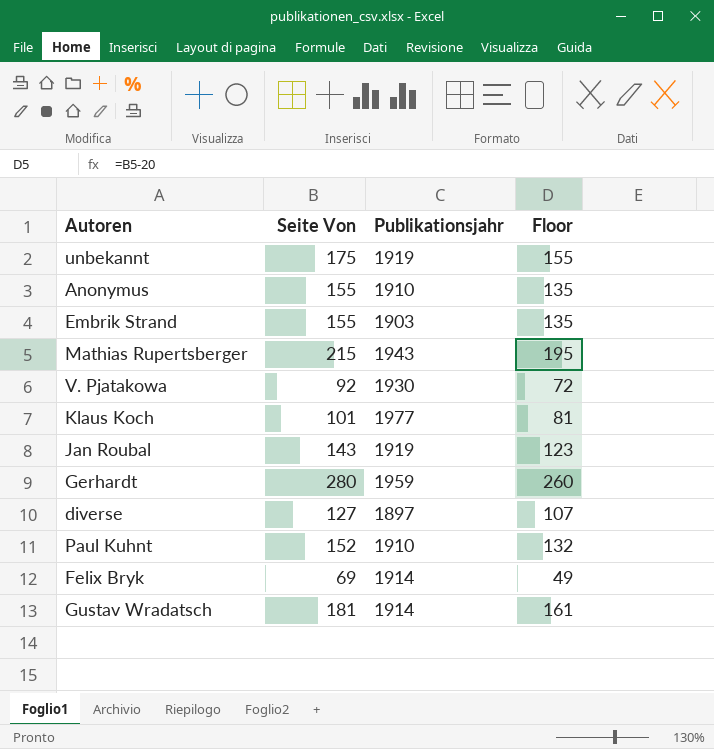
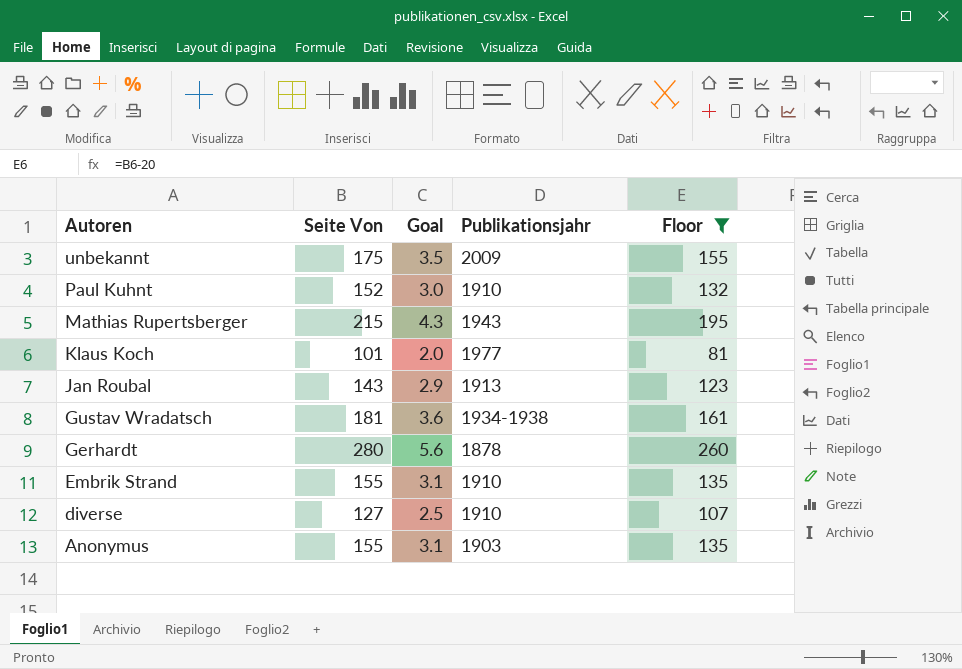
filter: none -> Floor >= 81
row order: none -> Autoren descending
column Goal | formula: none -> [Seite Von] * 0.02
unbekannt | Publikationsjahr: 1919 -> 2009
Jan Roubal | Publikationsjahr: 1919 -> 1913
Gustav Wradatsch | Publikationsjahr: 1914 -> 1934-1938
Gerhardt | Publikationsjahr: 1959 -> 1878
Embrik Strand | Publikationsjahr: 1903 -> 1910
diverse | Publikationsjahr: 1897 -> 1910
Anonymus | Publikationsjahr: 1910 -> 1903

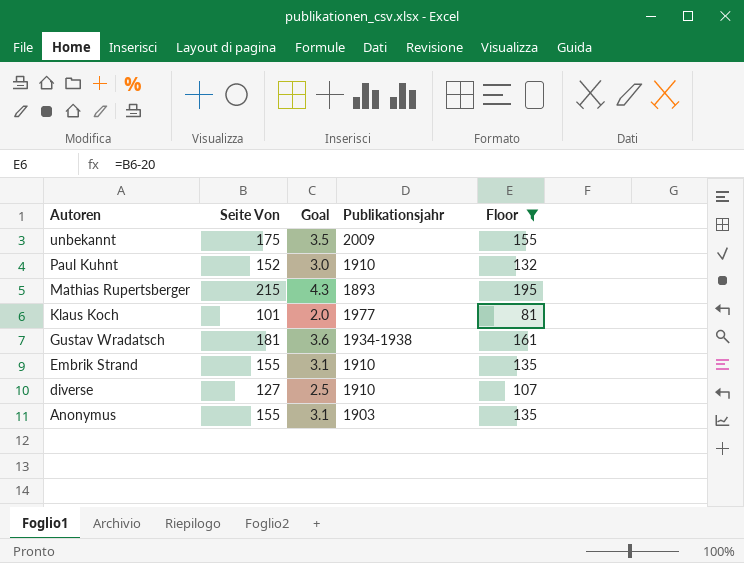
row Jan Roubal: 143 | 2.9 | 1913 | 123 -> none
row Gerhardt: 280 | 5.6 | 1878 | 260 -> none
Mathias Rupertsberger | Publikationsjahr: 1943 -> 1893

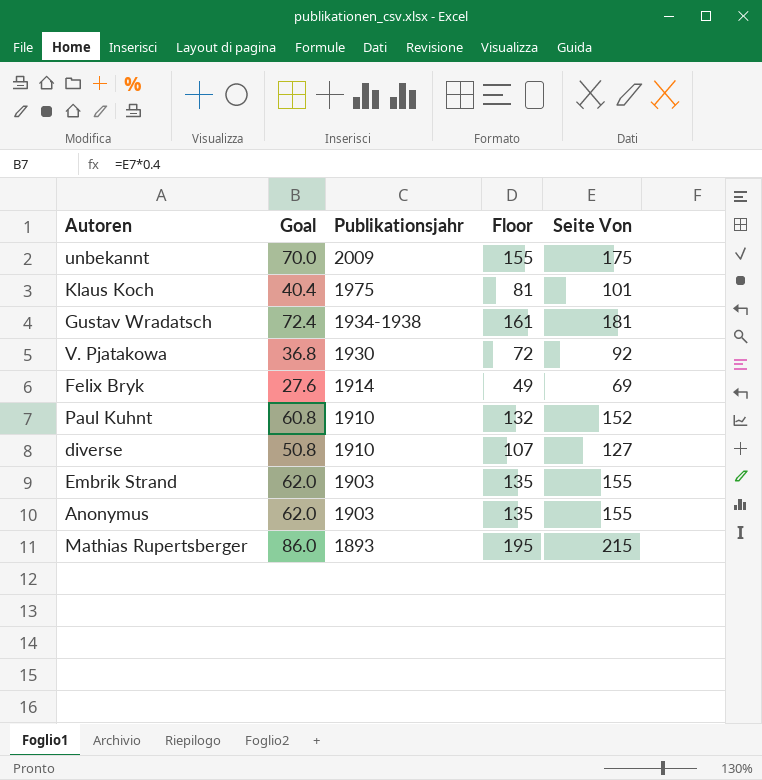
filter: Floor >= 81 -> none
row order: Autoren descending -> Publikationsjahr descending
column Goal | formula: [Seite Von] * 0.02 -> [Seite Von] * 0.4
column Seite Von | position: 2 -> 5
Klaus Koch | Publikationsjahr: 1977 -> 1975
Embrik Strand | Publikationsjahr: 1910 -> 1903

